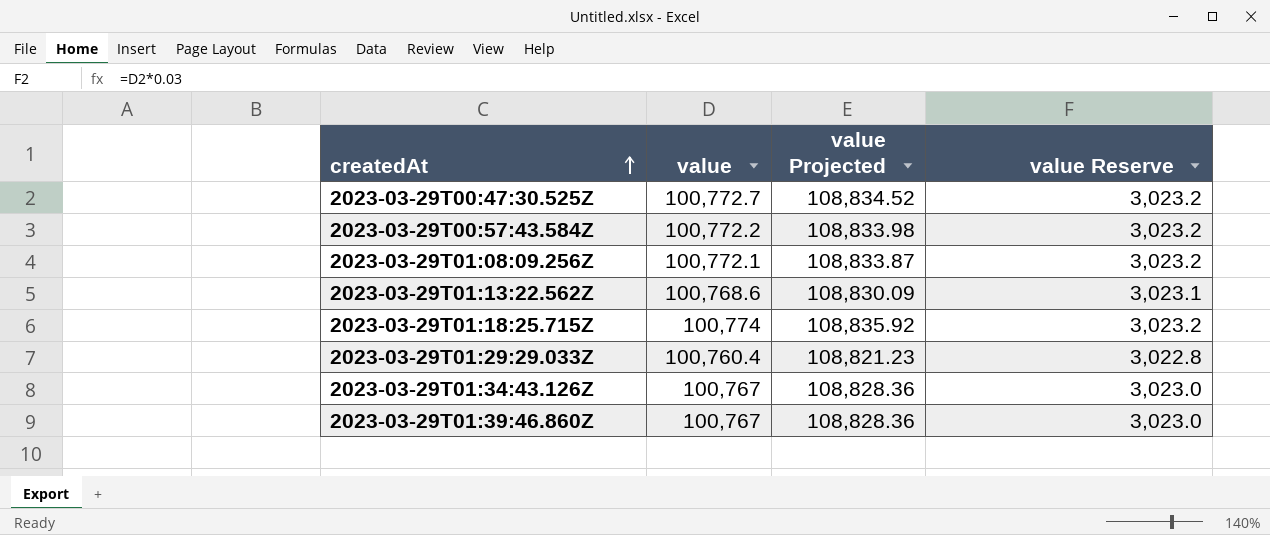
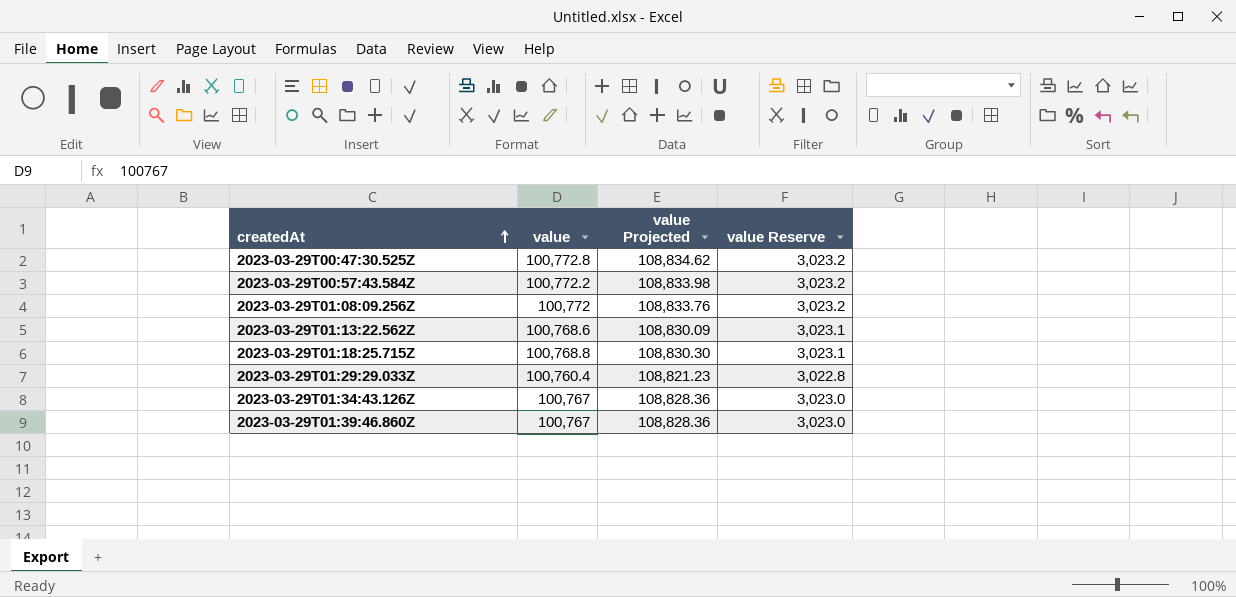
2023-03-29T00:47:30.525Z | value: 100,772.7 -> 100,772.8
2023-03-29T00:47:30.525Z | value Projected: 108,834.52 -> 108,834.62
2023-03-29T01:08:09.256Z | value: 100,772.1 -> 100,772
2023-03-29T01:08:09.256Z | value Projected: 108,833.87 -> 108,833.76
2023-03-29T01:18:25.715Z | value: 100,774 -> 100,768.8
2023-03-29T01:18:25.715Z | value Projected: 108,835.92 -> 108,830.30
2023-03-29T01:18:25.715Z | value Reserve: 3,023.2 -> 3,023.1

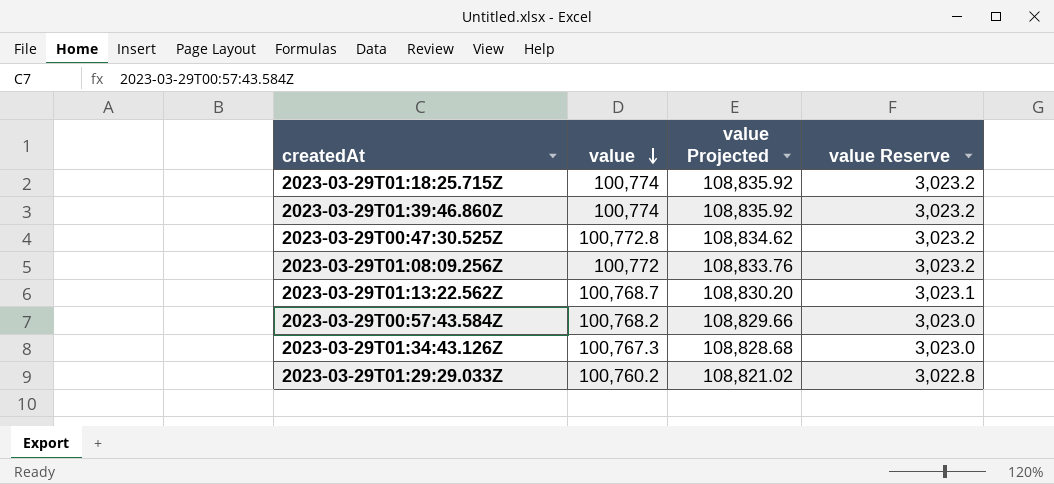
row order: createdAt ascending -> value descending
2023-03-29T01:18:25.715Z | value: 100,768.8 -> 100,774
2023-03-29T01:18:25.715Z | value Projected: 108,830.30 -> 108,835.92
2023-03-29T01:18:25.715Z | value Reserve: 3,023.1 -> 3,023.2
2023-03-29T01:39:46.860Z | value: 100,767 -> 100,774
2023-03-29T01:39:46.860Z | value Projected: 108,828.36 -> 108,835.92
2023-03-29T01:39:46.860Z | value Reserve: 3,023.0 -> 3,023.2
2023-03-29T01:13:22.562Z | value: 100,768.6 -> 100,768.7
2023-03-29T01:13:22.562Z | value Projected: 108,830.09 -> 108,830.20
2023-03-29T00:57:43.584Z | value: 100,772.2 -> 100,768.2
2023-03-29T00:57:43.584Z | value Projected: 108,833.98 -> 108,829.66
2023-03-29T00:57:43.584Z | value Reserve: 3,023.2 -> 3,023.0
2023-03-29T01:34:43.126Z | value: 100,767 -> 100,767.3
2023-03-29T01:34:43.126Z | value Projected: 108,828.36 -> 108,828.68
2023-03-29T01:29:29.033Z | value: 100,760.4 -> 100,760.2
2023-03-29T01:29:29.033Z | value Projected: 108,821.23 -> 108,821.02

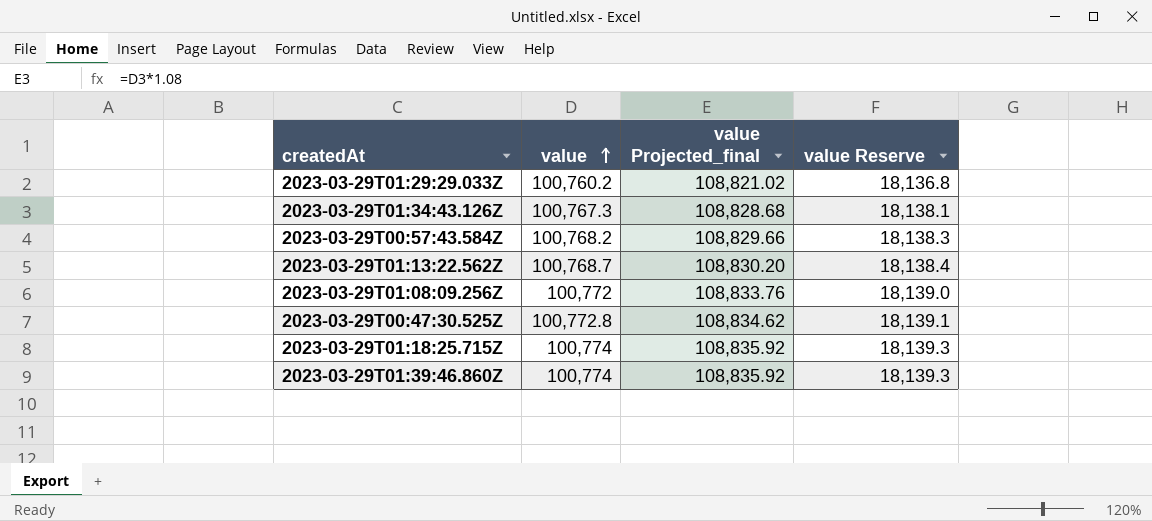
row order: value descending -> value ascending
column name: value Projected -> value Projected_final
column value Reserve | formula: [value] * 0.03 -> [value] * 0.18

